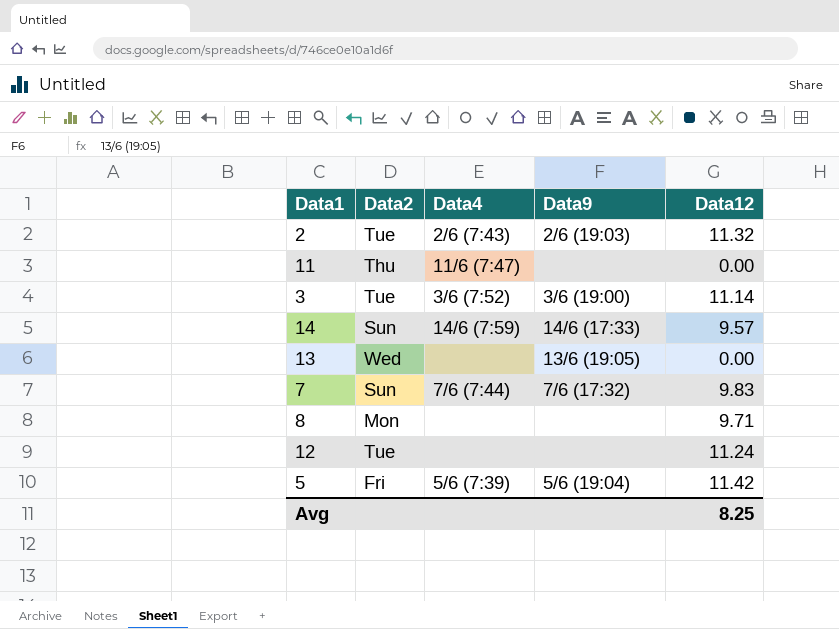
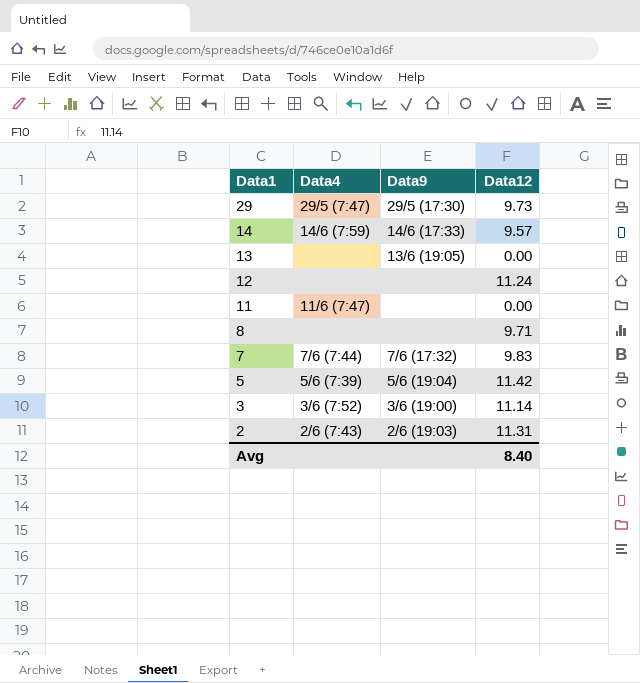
row order: none -> Data1 descending
column Data2 | position: 2 -> none
row 29: none -> 29/5 (7:47) | 29/5 (17:30) | 9.73
2 | Data12: 11.32 -> 11.31
Avg | Data12: 8.25 -> 8.40

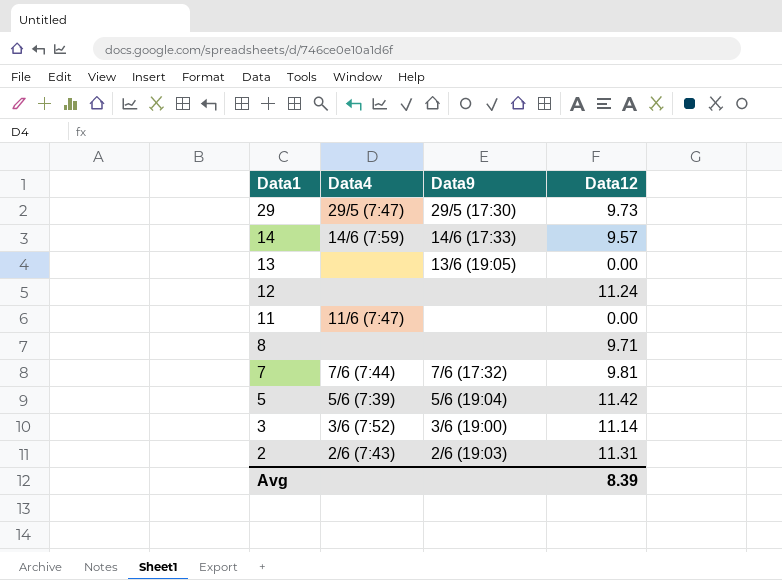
7 | Data12: 9.83 -> 9.81
Avg | Data12: 8.40 -> 8.39

